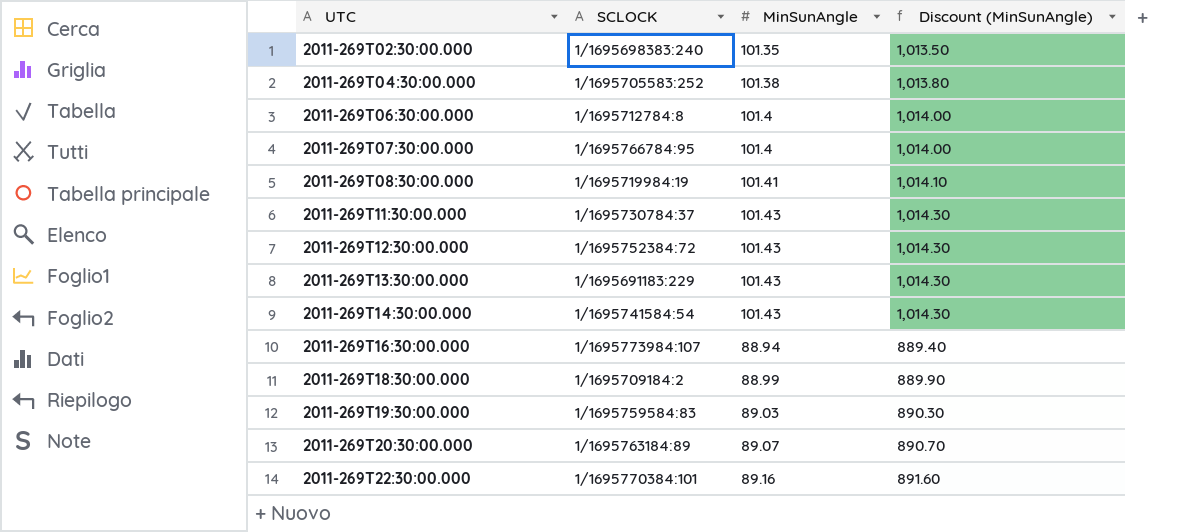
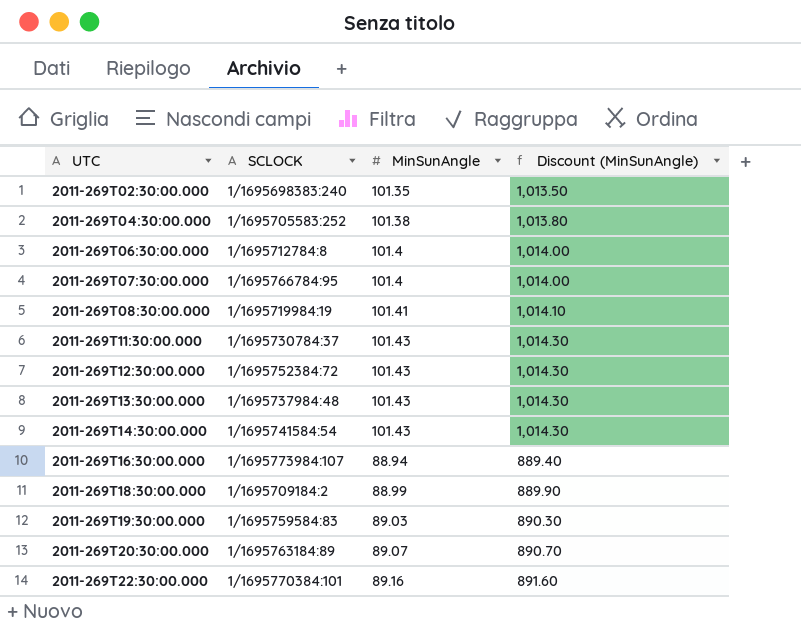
2011-269T13:30:00.000 | SCLOCK: 1/1695691183:229 -> 1/1695737984:48

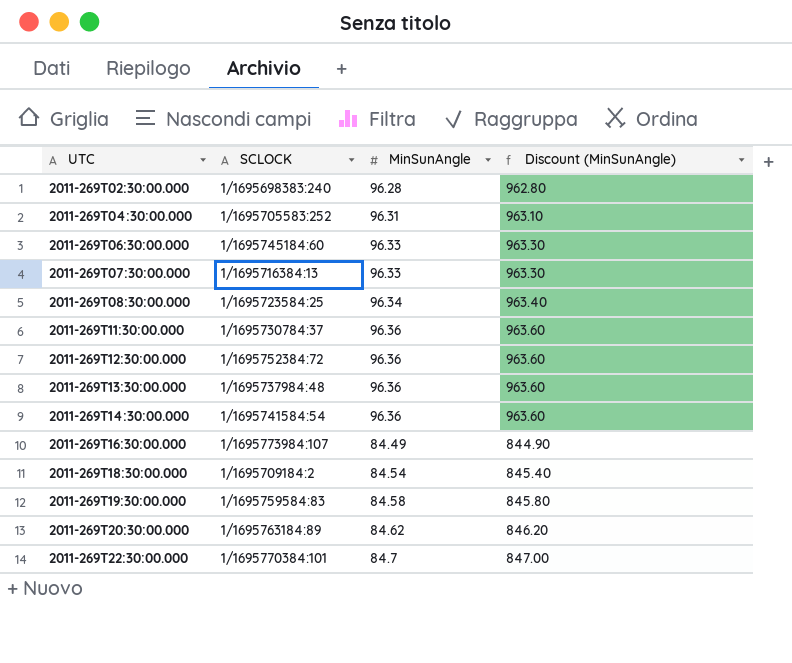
2011-269T02:30:00.000 | MinSunAngle: 101.35 -> 96.28
2011-269T02:30:00.000 | Discount (MinSunAngle): 1,013.50 -> 962.80
2011-269T04:30:00.000 | MinSunAngle: 101.38 -> 96.31
2011-269T04:30:00.000 | Discount (MinSunAngle): 1,013.80 -> 963.10
2011-269T06:30:00.000 | SCLOCK: 1/1695712784:8 -> 1/1695745184:60
2011-269T06:30:00.000 | MinSunAngle: 101.4 -> 96.33
2011-269T06:30:00.000 | Discount (MinSunAngle): 1,014.00 -> 963.30
2011-269T07:30:00.000 | SCLOCK: 1/1695766784:95 -> 1/1695716384:13
2011-269T07:30:00.000 | MinSunAngle: 101.4 -> 96.33
2011-269T07:30:00.000 | Discount (MinSunAngle): 1,014.00 -> 963.30
2011-269T08:30:00.000 | SCLOCK: 1/1695719984:19 -> 1/1695723584:25
2011-269T08:30:00.000 | MinSunAngle: 101.41 -> 96.34
2011-269T08:30:00.000 | Discount (MinSunAngle): 1,014.10 -> 963.40
2011-269T11:30:00.000 | MinSunAngle: 101.43 -> 96.36
2011-269T11:30:00.000 | Discount (MinSunAngle): 1,014.30 -> 963.60
2011-269T12:30:00.000 | MinSunAngle: 101.43 -> 96.36
2011-269T12:30:00.000 | Discount (MinSunAngle): 1,014.30 -> 963.60
2011-269T13:30:00.000 | MinSunAngle: 101.43 -> 96.36
2011-269T13:30:00.000 | Discount (MinSunAngle): 1,014.30 -> 963.60
2011-269T14:30:00.000 | MinSunAngle: 101.43 -> 96.36
2011-269T14:30:00.000 | Discount (MinSunAngle): 1,014.30 -> 963.60
2011-269T16:30:00.000 | MinSunAngle: 88.94 -> 84.49
2011-269T16:30:00.000 | Discount (MinSunAngle): 889.40 -> 844.90
2011-269T18:30:00.000 | MinSunAngle: 88.99 -> 84.54
2011-269T18:30:00.000 | Discount (MinSunAngle): 889.90 -> 845.40
2011-269T19:30:00.000 | MinSunAngle: 89.03 -> 84.58
2011-269T19:30:00.000 | Discount (MinSunAngle): 890.30 -> 845.80
2011-269T20:30:00.000 | MinSunAngle: 89.07 -> 84.62
2011-269T20:30:00.000 | Discount (MinSunAngle): 890.70 -> 846.20
2011-269T22:30:00.000 | MinSunAngle: 89.16 -> 84.7
2011-269T22:30:00.000 | Discount (MinSunAngle): 891.60 -> 847.00

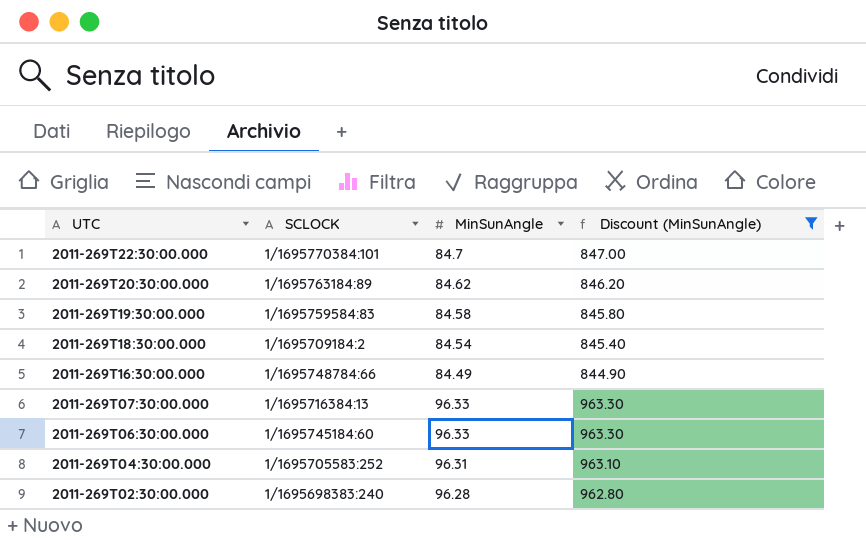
filter: none -> Discount (MinSunAngle) <= 963.30
row order: UTC ascending -> UTC descending
2011-269T16:30:00.000 | SCLOCK: 1/1695773984:107 -> 1/1695748784:66

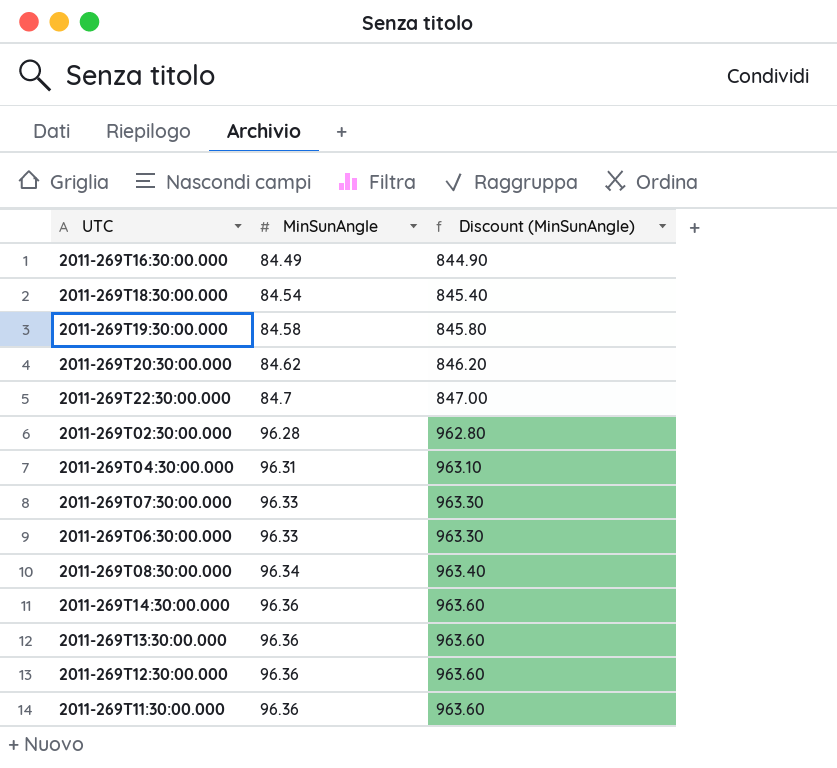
filter: Discount (MinSunAngle) <= 963.30 -> none
row order: UTC descending -> MinSunAngle ascending
column SCLOCK | position: 2 -> none

